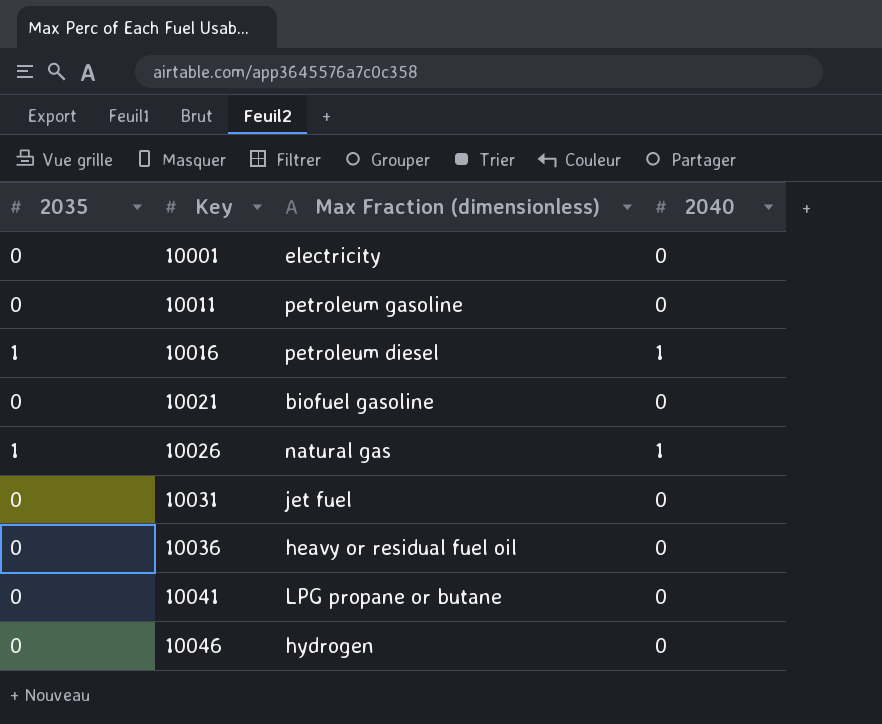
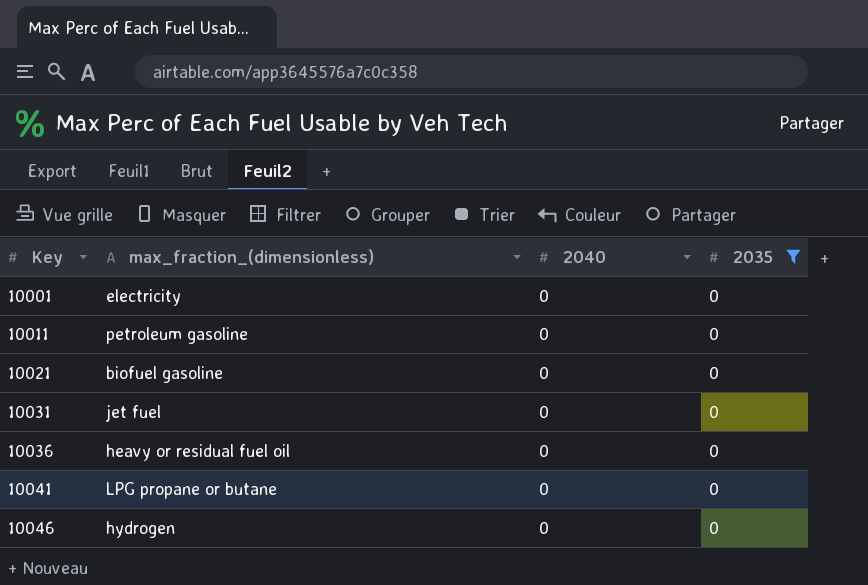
filter: none -> 2035 = 0
column name: Max Fraction (dimensionless) -> max_fraction_(dimensionless)
column 2035 | position: 1 -> 4

